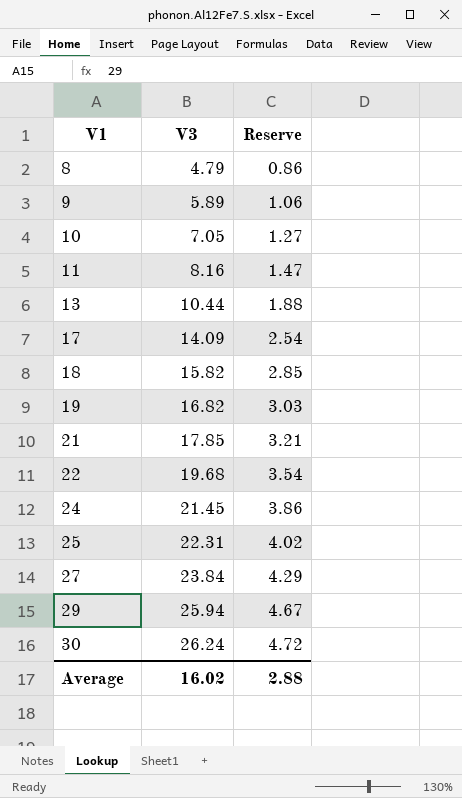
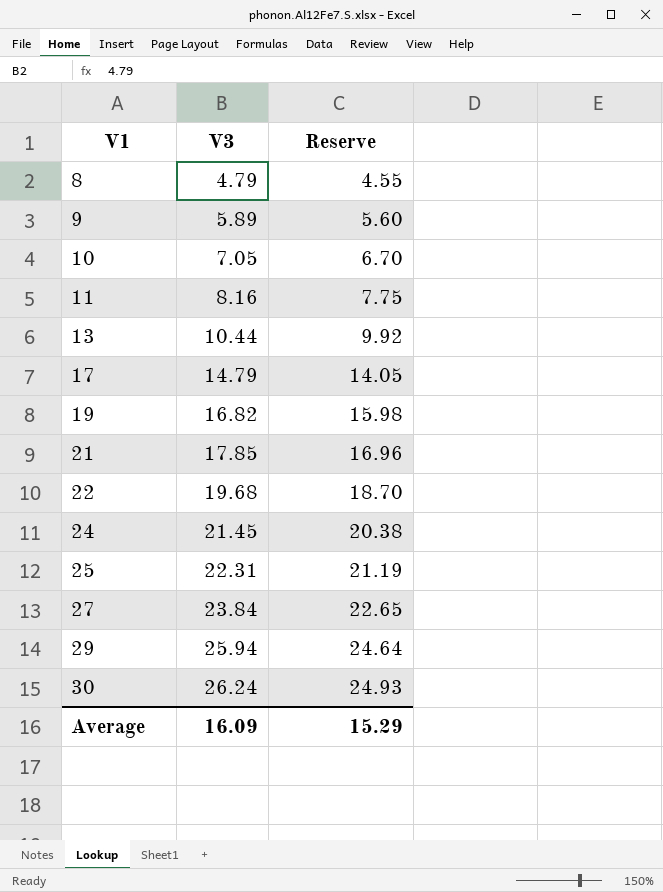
column Reserve | formula: [V3] * 0.18 -> [V3] * 0.95
row 18: 15.82 | 2.85 -> none
17 | V3: 14.09 -> 14.79
Average | V3: 16.02 -> 16.09
Average | Reserve: 2.88 -> 15.29

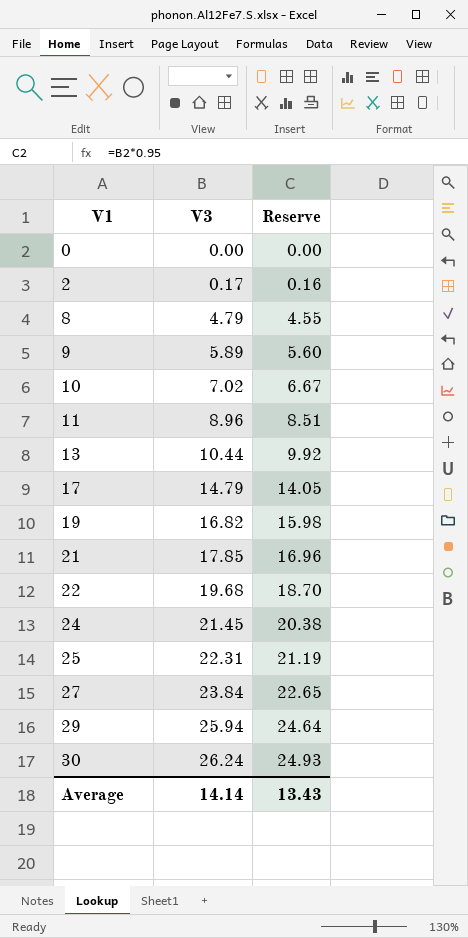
row 0: none -> 0.00 | 0.00
row 2: none -> 0.17 | 0.16
10 | V3: 7.05 -> 7.02
10 | Reserve: 6.70 -> 6.67
11 | V3: 8.16 -> 8.96
11 | Reserve: 7.75 -> 8.51
Average | V3: 16.09 -> 14.14
Average | Reserve: 15.29 -> 13.43

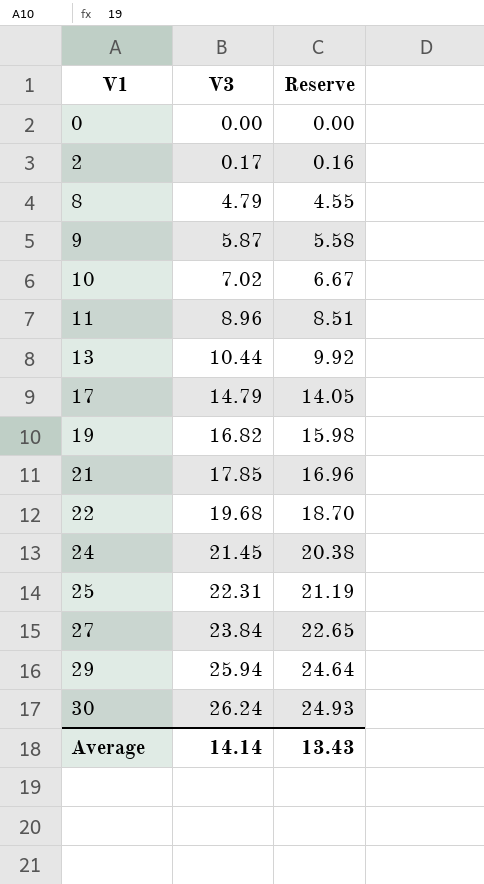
9 | V3: 5.89 -> 5.87
9 | Reserve: 5.60 -> 5.58

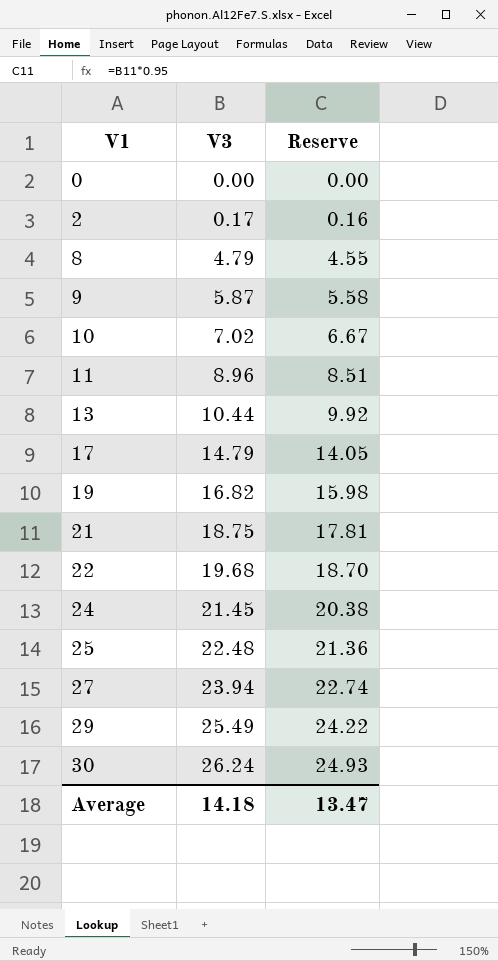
21 | V3: 17.85 -> 18.75
21 | Reserve: 16.96 -> 17.81
25 | V3: 22.31 -> 22.48
25 | Reserve: 21.19 -> 21.36
27 | V3: 23.84 -> 23.94
27 | Reserve: 22.65 -> 22.74
29 | V3: 25.94 -> 25.49
29 | Reserve: 24.64 -> 24.22
Average | V3: 14.14 -> 14.18
Average | Reserve: 13.43 -> 13.47

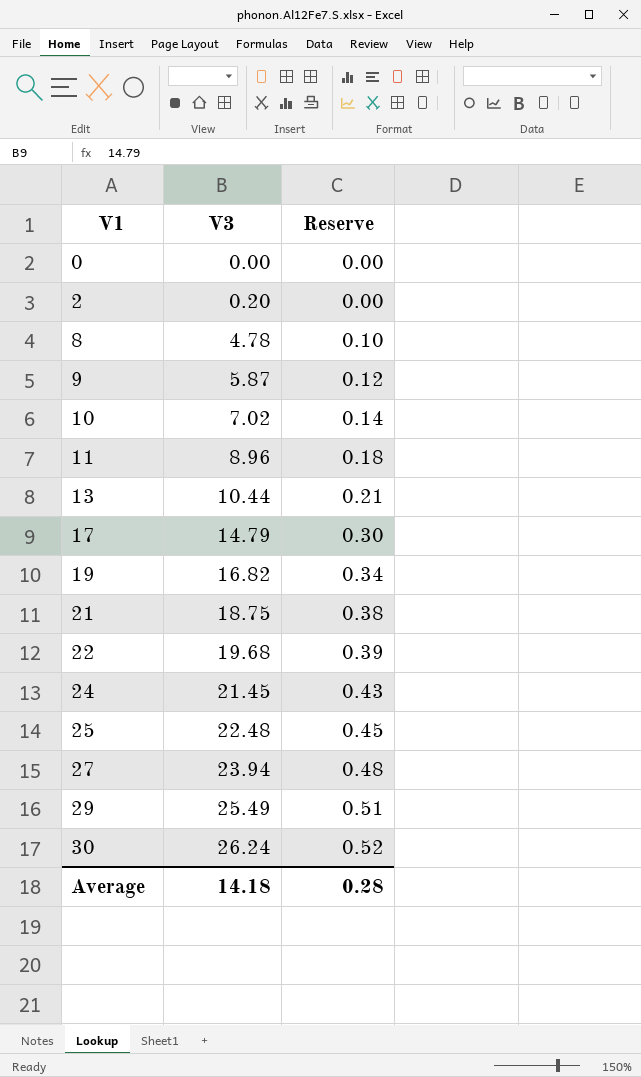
column Reserve | formula: [V3] * 0.95 -> [V3] * 0.02
2 | V3: 0.17 -> 0.20
8 | V3: 4.79 -> 4.78
Average | Reserve: 13.47 -> 0.28

